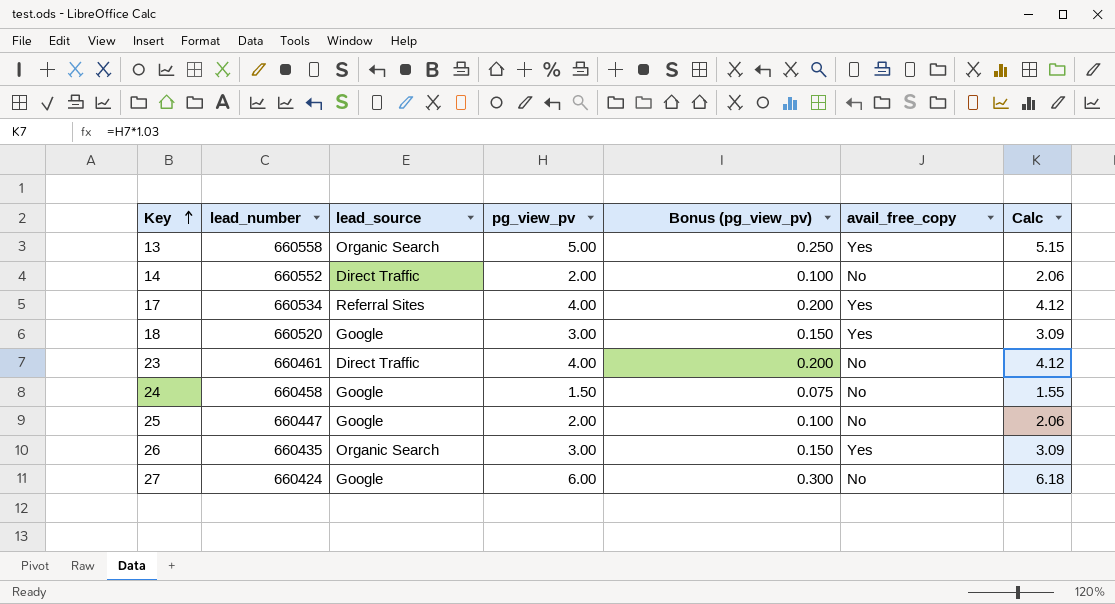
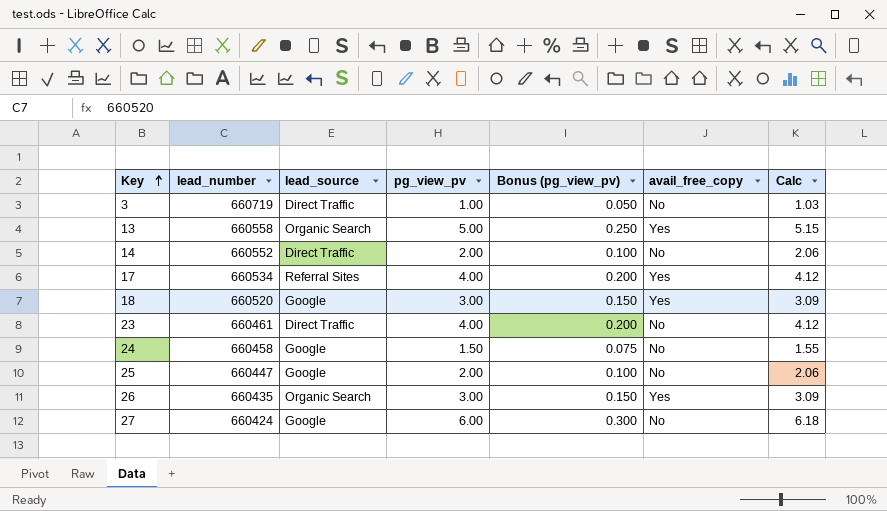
row 3: none -> 660719 | Direct Traffic | 1.00 | 0.050 | No | 1.03

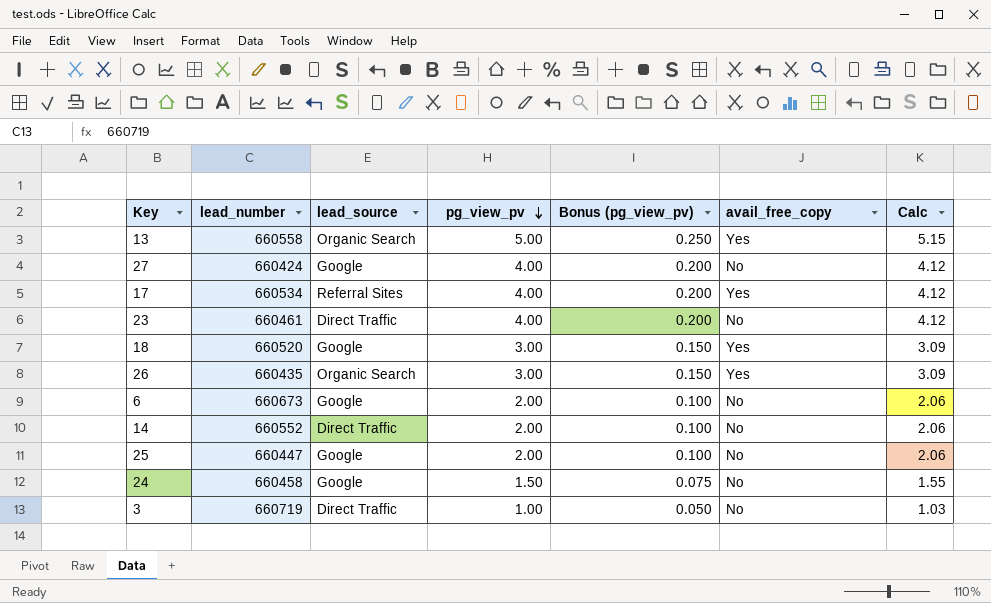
row order: Key ascending -> pg_view_pv descending
27 | pg_view_pv: 6.00 -> 4.00
27 | Bonus (pg_view_pv): 0.300 -> 0.200
27 | Calc: 6.18 -> 4.12
row 6: none -> 660673 | Google | 2.00 | 0.100 | No | 2.06

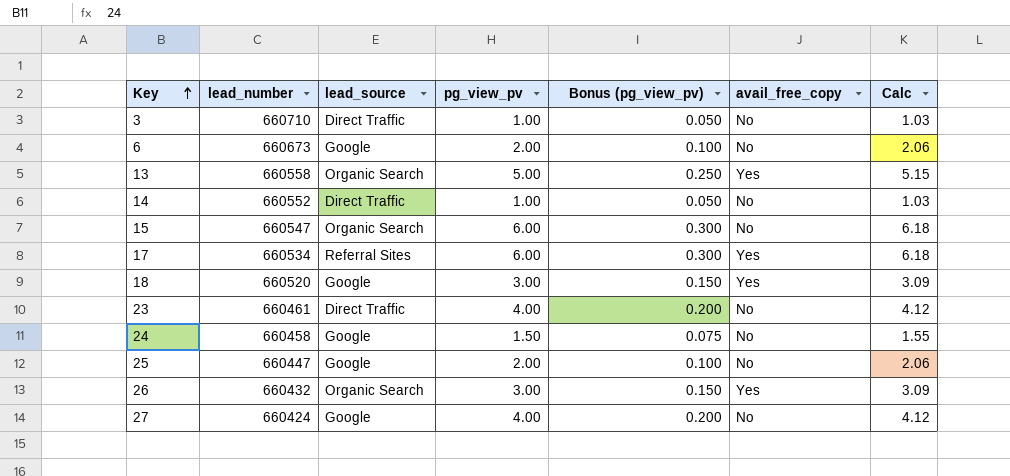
row order: pg_view_pv descending -> Key ascending
3 | lead_number: 660719 -> 660710
14 | pg_view_pv: 2.00 -> 1.00
14 | Bonus (pg_view_pv): 0.100 -> 0.050
14 | Calc: 2.06 -> 1.03
row 15: none -> 660547 | Organic Search | 6.00 | 0.300 | No | 6.18
17 | pg_view_pv: 4.00 -> 6.00
17 | Bonus (pg_view_pv): 0.200 -> 0.300
17 | Calc: 4.12 -> 6.18
26 | lead_number: 660435 -> 660432

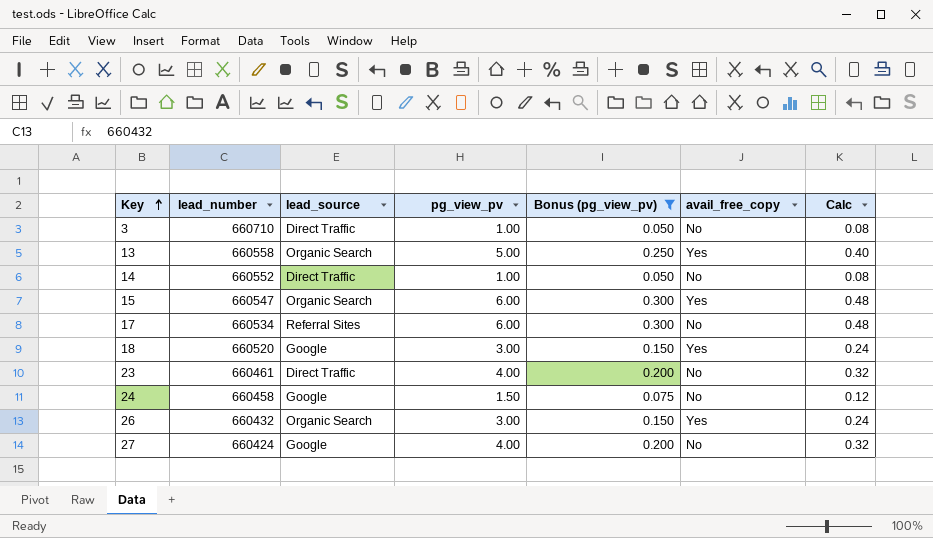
filter: none -> Bonus (pg_view_pv) != 0.100
column Calc | formula: [pg_view_pv] * 1.03 -> [pg_view_pv] * 0.08
15 | avail_free_copy: No -> Yes
17 | avail_free_copy: Yes -> No

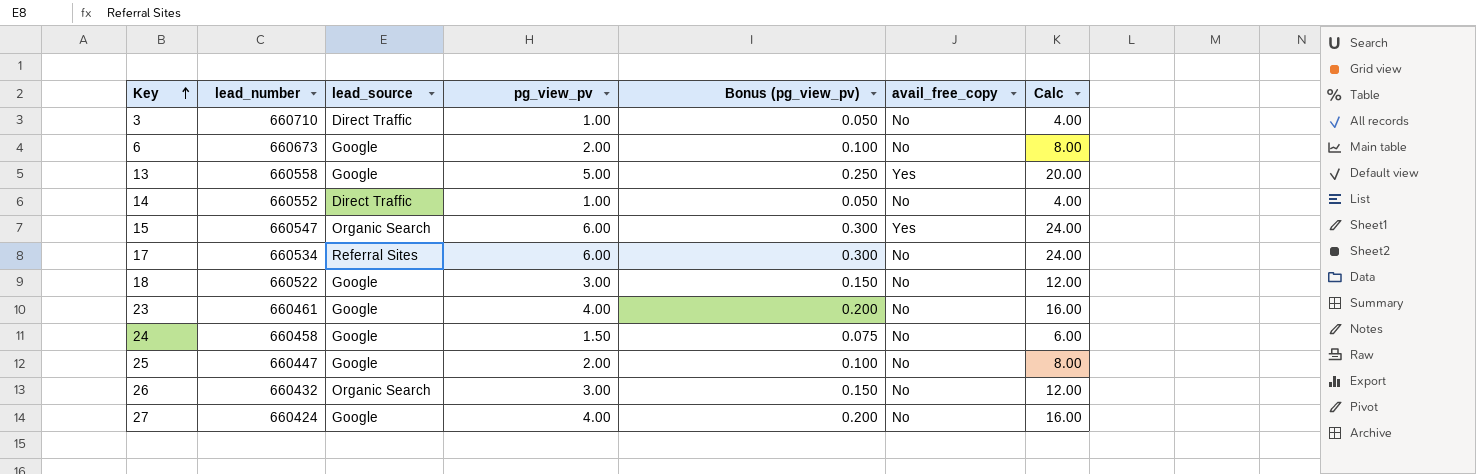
filter: Bonus (pg_view_pv) != 0.100 -> none
column Calc | formula: [pg_view_pv] * 0.08 -> [pg_view_pv] * 4
13 | lead_source: Organic Search -> Google
18 | lead_number: 660520 -> 660522
18 | avail_free_copy: Yes -> No
23 | lead_source: Direct Traffic -> Google
26 | avail_free_copy: Yes -> No

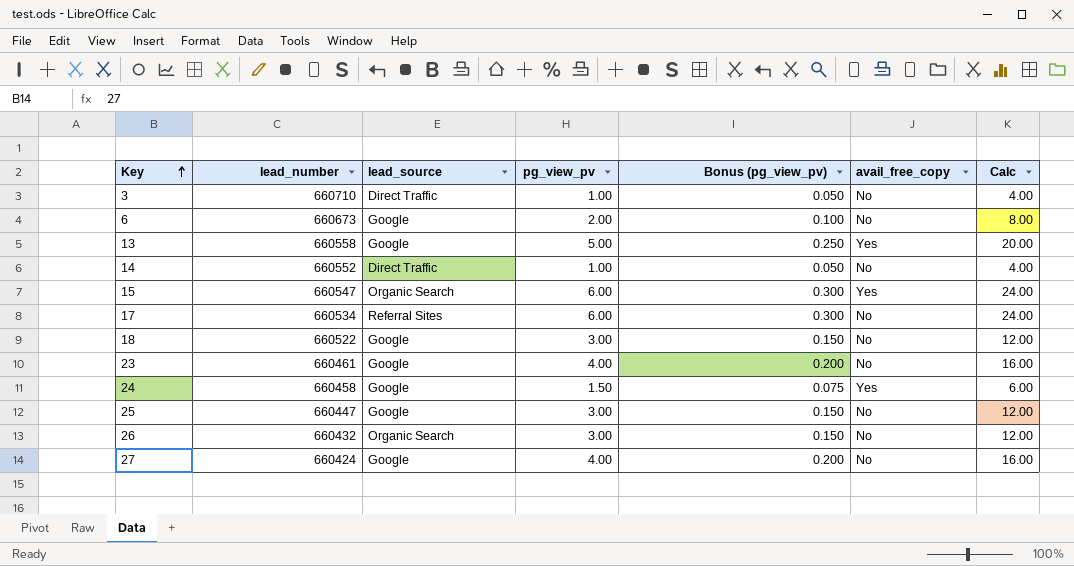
24 | avail_free_copy: No -> Yes
25 | pg_view_pv: 2.00 -> 3.00
25 | Bonus (pg_view_pv): 0.100 -> 0.150
25 | Calc: 8.00 -> 12.00

